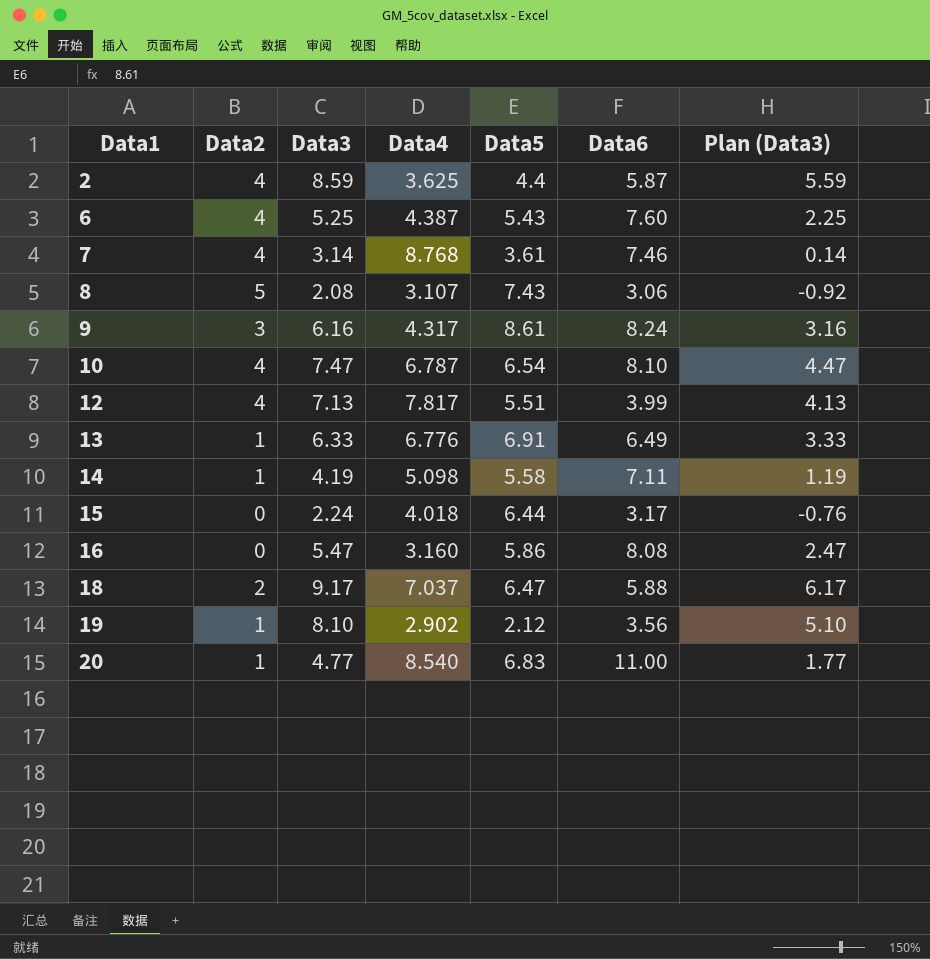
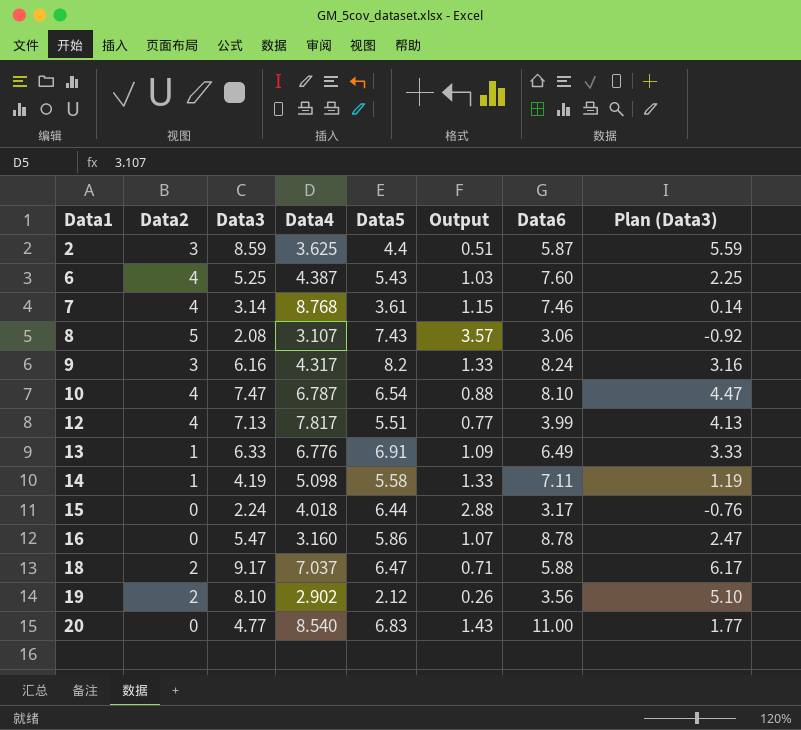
column Output | formula: none -> [Data5] / [Data3]
2 | Data2: 4 -> 3
9 | Data5: 8.61 -> 8.2
16 | Data6: 8.08 -> 8.78
19 | Data2: 1 -> 2
20 | Data2: 1 -> 0

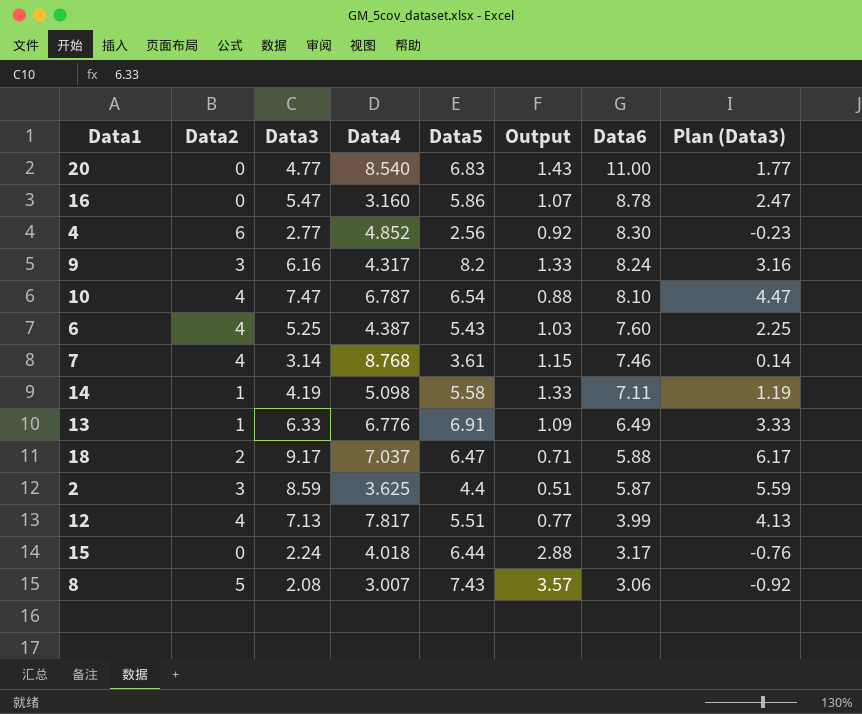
row order: Data1 ascending -> Data6 descending
row 19: 2 | 8.10 | 2.902 | 2.12 | 0.26 | 3.56 | 5.10 -> none
row 4: none -> 6 | 2.77 | 4.852 | 2.56 | 0.92 | 8.30 | -0.23
8 | Data4: 3.107 -> 3.007

